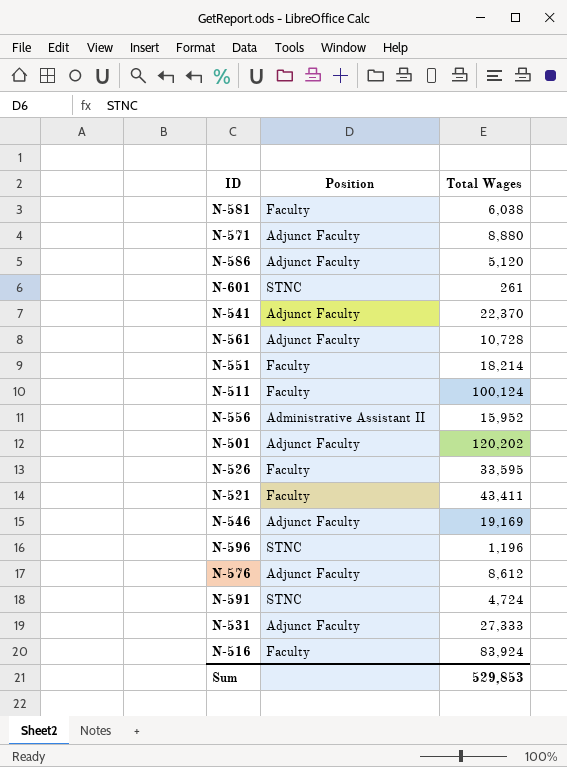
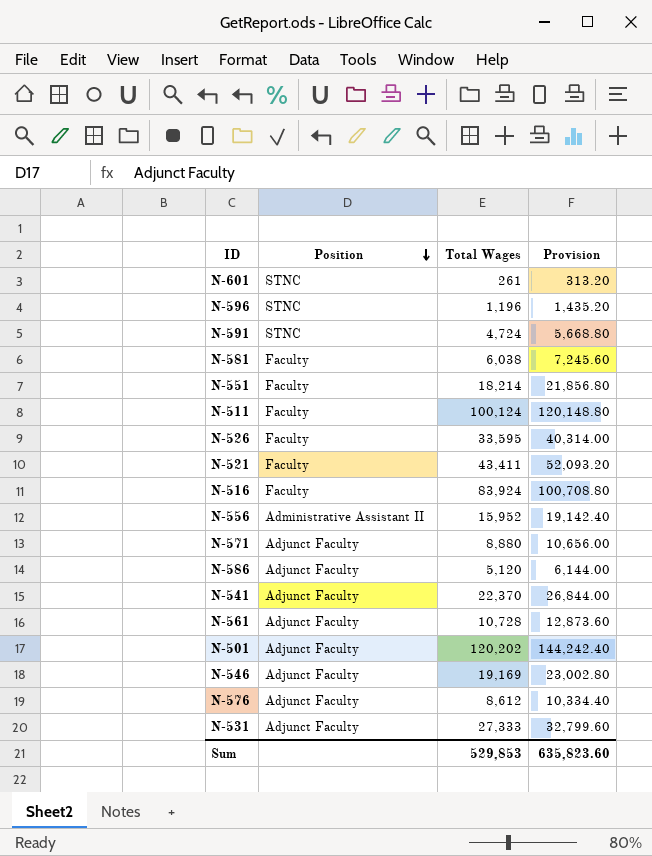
row order: none -> Position descending
column Provision | formula: none -> [Total Wages] * 1.2

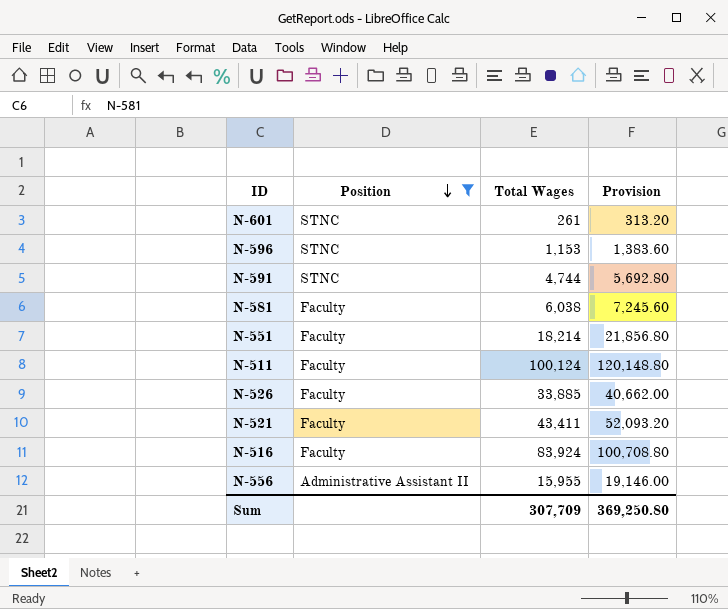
filter: none -> Position != Adjunct Faculty
N-596 | Total Wages: 1,196 -> 1,153
N-596 | Provision: 1,435.20 -> 1,383.60
N-591 | Total Wages: 4,724 -> 4,744
N-591 | Provision: 5,668.80 -> 5,692.80
N-526 | Total Wages: 33,595 -> 33,885
N-526 | Provision: 40,314.00 -> 40,662.00
N-556 | Total Wages: 15,952 -> 15,955
N-556 | Provision: 19,142.40 -> 19,146.00
Sum | Total Wages: 529,853 -> 307,709
Sum | Provision: 635,823.60 -> 369,250.80

